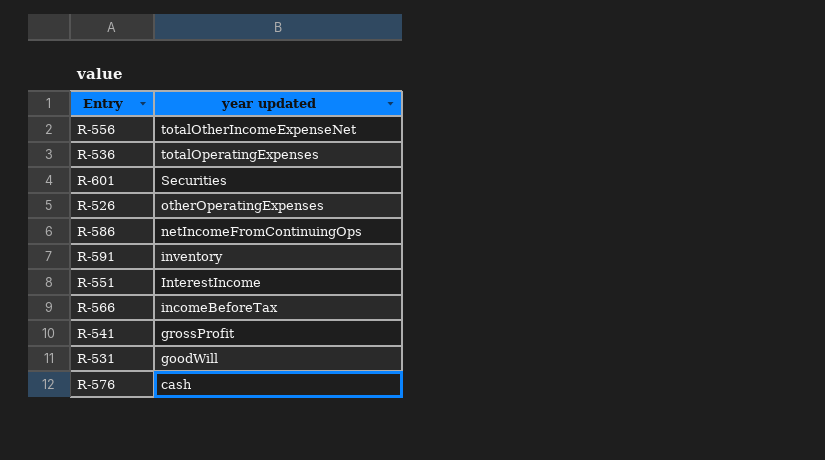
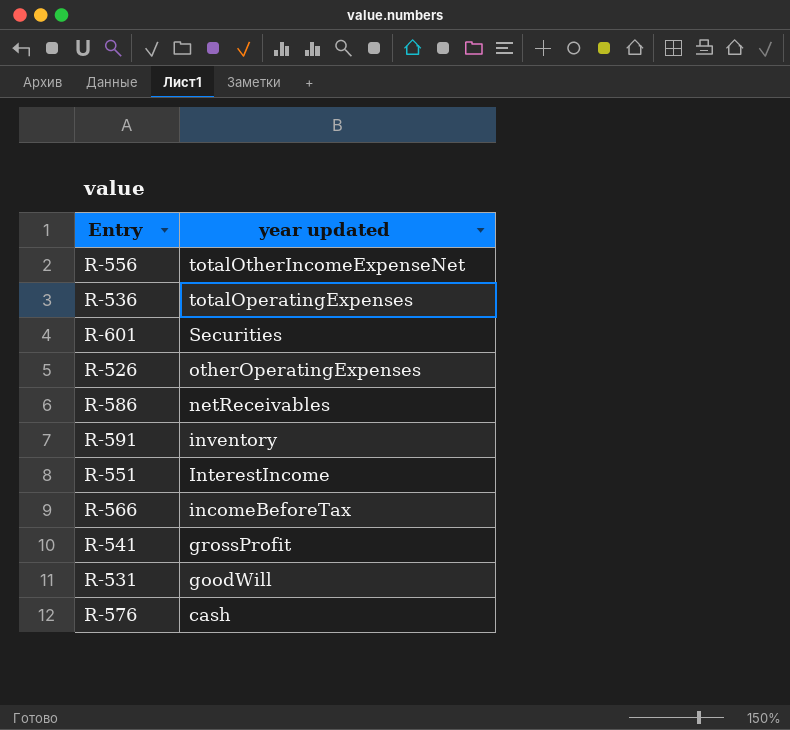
R-586 | year updated: netIncomeFromContinuingOps -> netReceivables

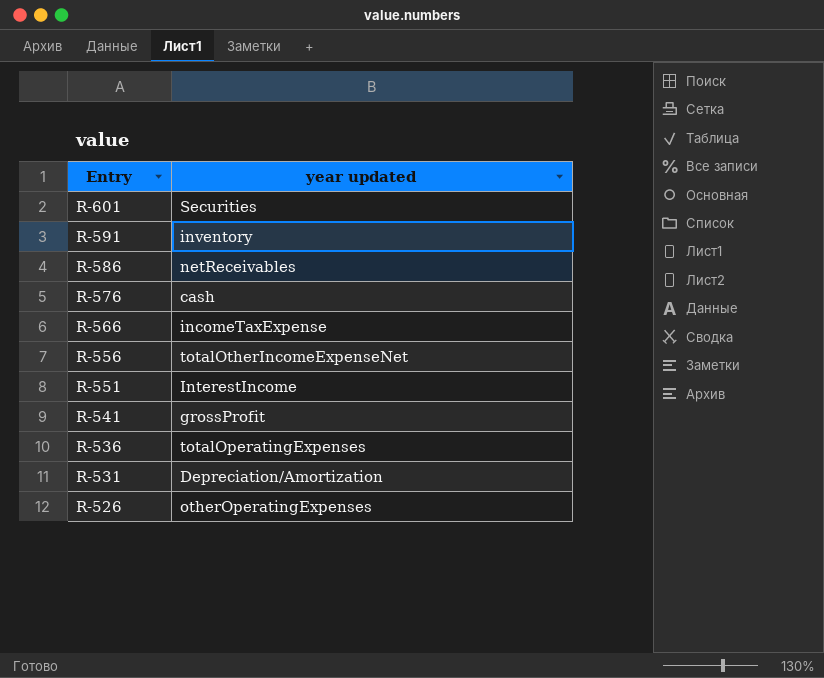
row order: year updated descending -> Entry descending
R-566 | year updated: incomeBeforeTax -> incomeTaxExpense
R-531 | year updated: goodWill -> Depreciation/Amortization

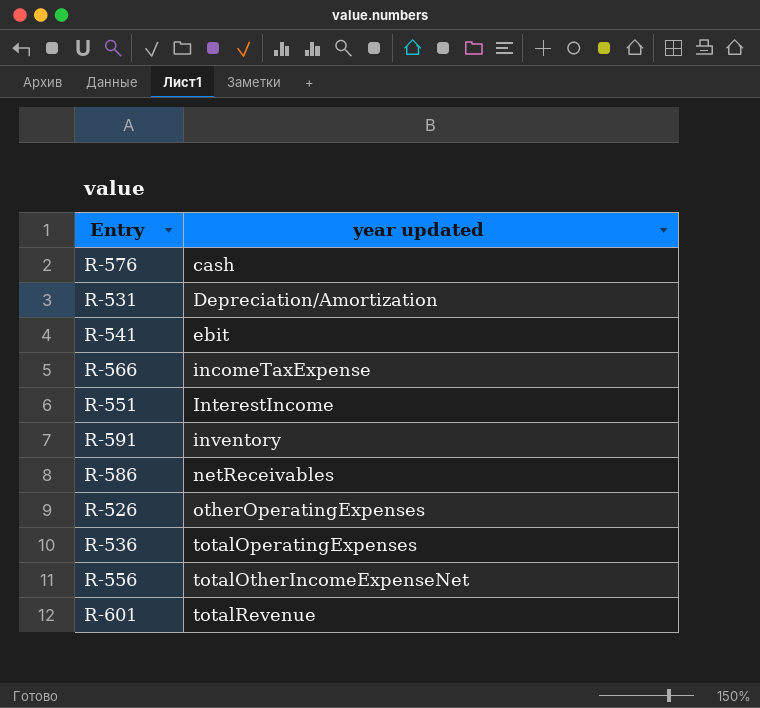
row order: Entry descending -> year updated ascending
R-541 | year updated: grossProfit -> ebit
R-601 | year updated: Securities -> totalRevenue

